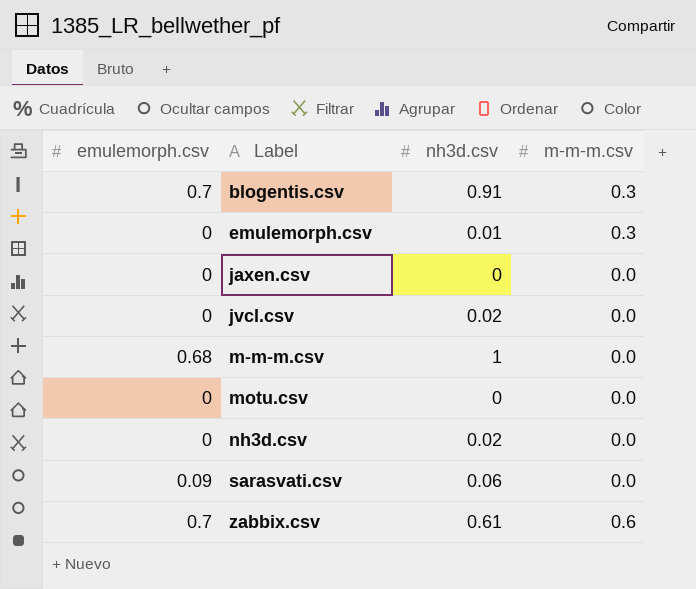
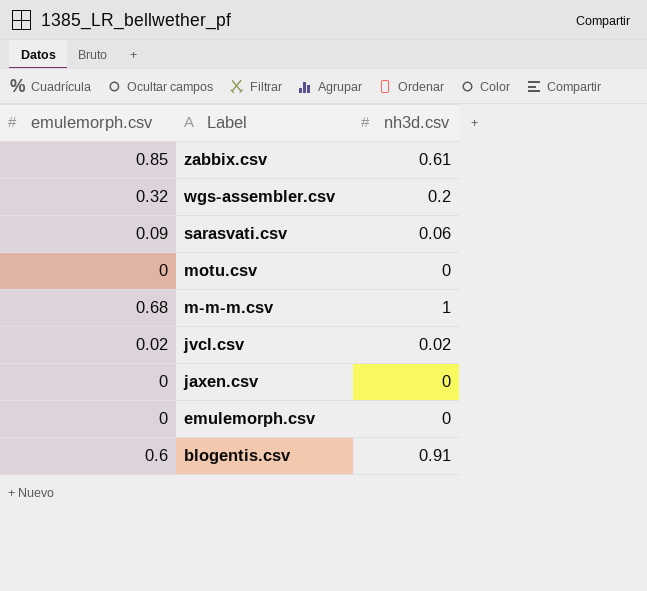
row order: Label ascending -> Label descending
column m-m-m.csv | position: 4 -> none
row nh3d.csv: 0 | 0.02 | 0.0 -> none
zabbix.csv | emulemorph.csv: 0.7 -> 0.85
row wgs-assembler.csv: none -> 0.32 | 0.2
jvcl.csv | emulemorph.csv: 0 -> 0.02
emulemorph.csv | nh3d.csv: 0.01 -> 0
blogentis.csv | emulemorph.csv: 0.7 -> 0.6

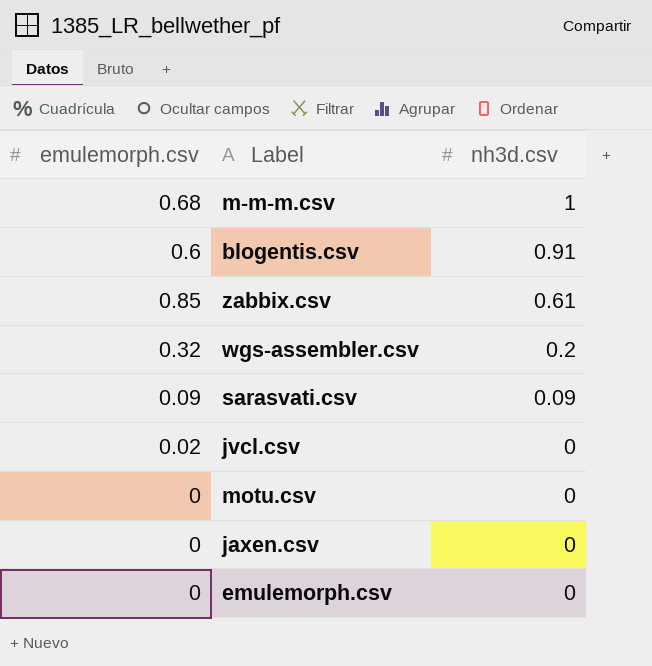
row order: Label descending -> nh3d.csv descending
sarasvati.csv | nh3d.csv: 0.06 -> 0.09
jvcl.csv | nh3d.csv: 0.02 -> 0

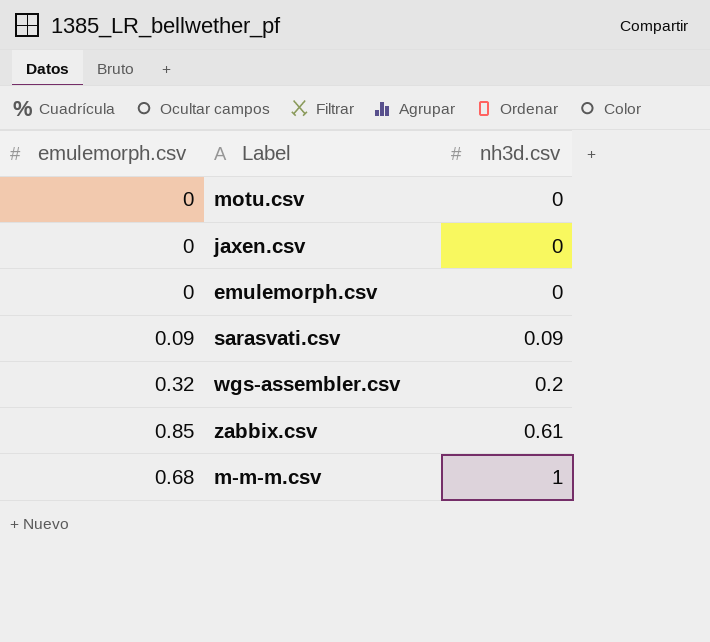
row order: nh3d.csv descending -> nh3d.csv ascending
row blogentis.csv: 0.6 | 0.91 -> none
row jvcl.csv: 0.02 | 0 -> none

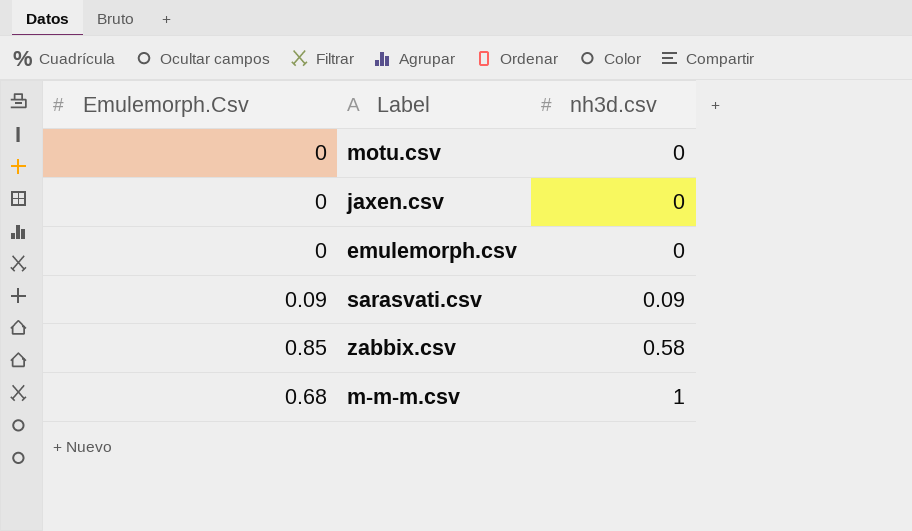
column name: emulemorph.csv -> Emulemorph.Csv
row wgs-assembler.csv: 0.32 | 0.2 -> none
zabbix.csv | nh3d.csv: 0.61 -> 0.58

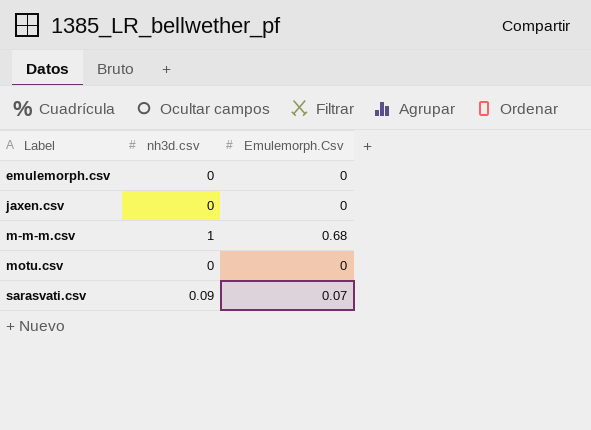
row order: nh3d.csv ascending -> Label ascending
column Emulemorph.Csv | position: 1 -> 3
row zabbix.csv: 0.85 | 0.58 -> none
sarasvati.csv | Emulemorph.Csv: 0.09 -> 0.07

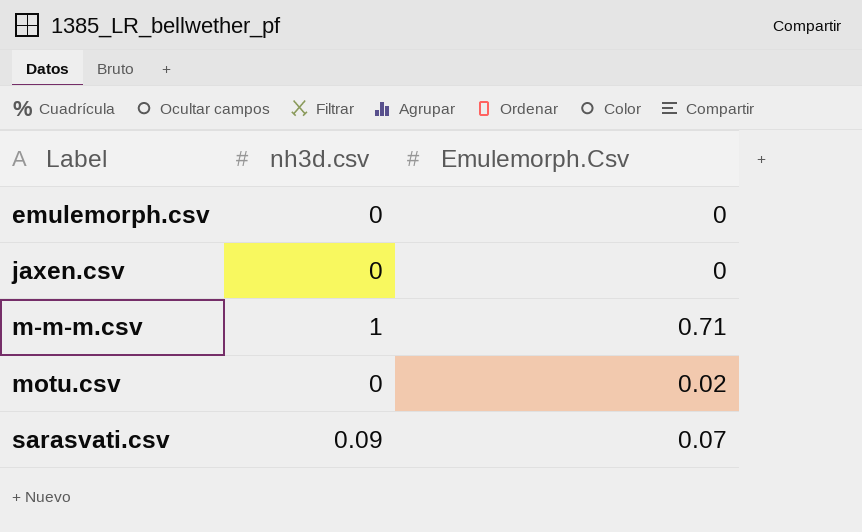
m-m-m.csv | Emulemorph.Csv: 0.68 -> 0.71
motu.csv | Emulemorph.Csv: 0 -> 0.02

